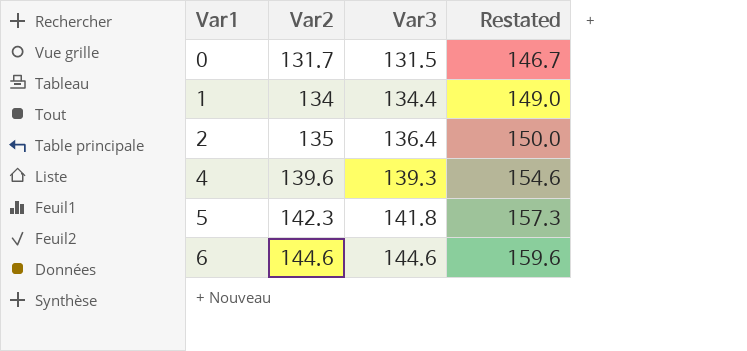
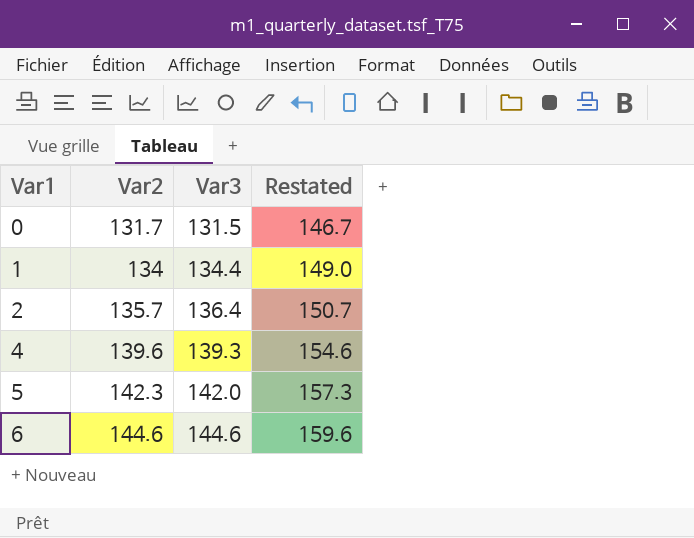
2 | Var2: 135 -> 135.7
2 | Restated: 150.0 -> 150.7
5 | Var3: 141.8 -> 142.0

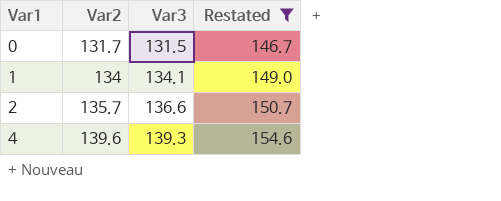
filter: none -> Restated <= 154.6
1 | Var3: 134.4 -> 134.1
2 | Var3: 136.4 -> 136.6

